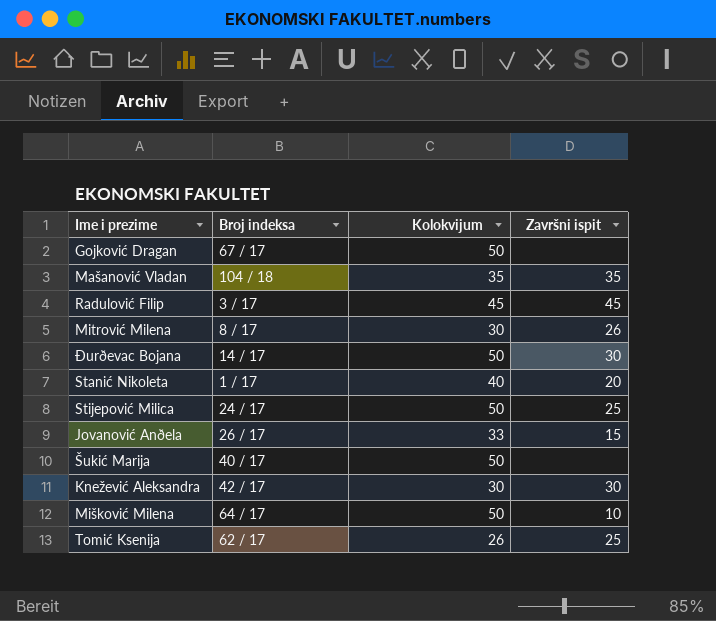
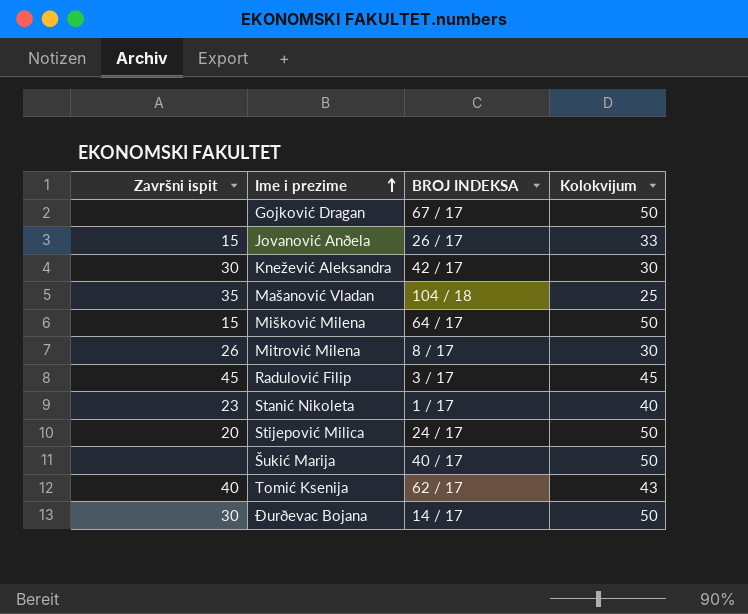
row order: none -> Ime i prezime ascending
column Završni ispit | position: 4 -> 1
column name: Broj indeksa -> BROJ INDEKSA
Mašanović Vladan | Kolokvijum: 35 -> 25
Mišković Milena | Završni ispit: 10 -> 15
Stanić Nikoleta | Završni ispit: 20 -> 23
Stijepović Milica | Završni ispit: 25 -> 20
Tomić Ksenija | Završni ispit: 25 -> 40
Tomić Ksenija | Kolokvijum: 26 -> 43

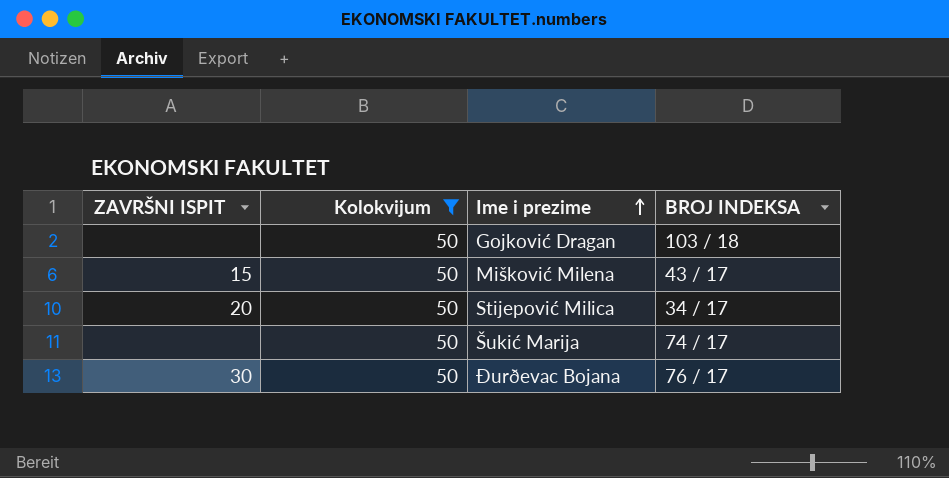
filter: none -> Kolokvijum = 50
column name: Završni ispit -> ZAVRŠNI ISPIT
column Kolokvijum | position: 4 -> 2
Gojković Dragan | BROJ INDEKSA: 67 / 17 -> 103 / 18
Mišković Milena | BROJ INDEKSA: 64 / 17 -> 43 / 17
Stijepović Milica | BROJ INDEKSA: 24 / 17 -> 34 / 17
Šukić Marija | BROJ INDEKSA: 40 / 17 -> 74 / 17
Ðurðevac Bojana | BROJ INDEKSA: 14 / 17 -> 76 / 17

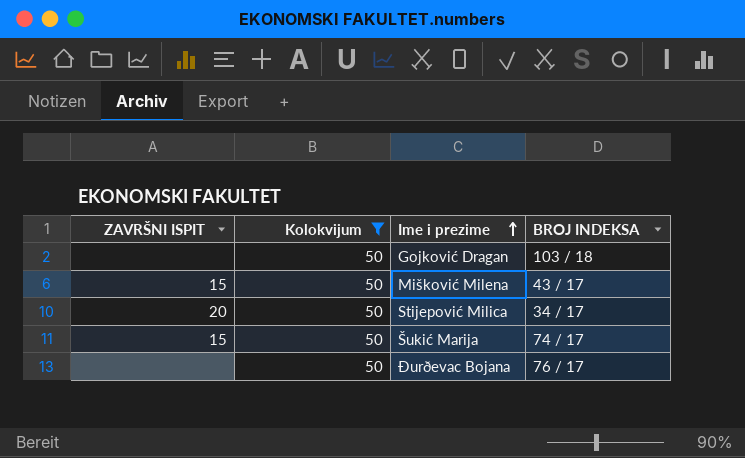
Šukić Marija | ZAVRŠNI ISPIT: none -> 15
Ðurðevac Bojana | ZAVRŠNI ISPIT: 30 -> none

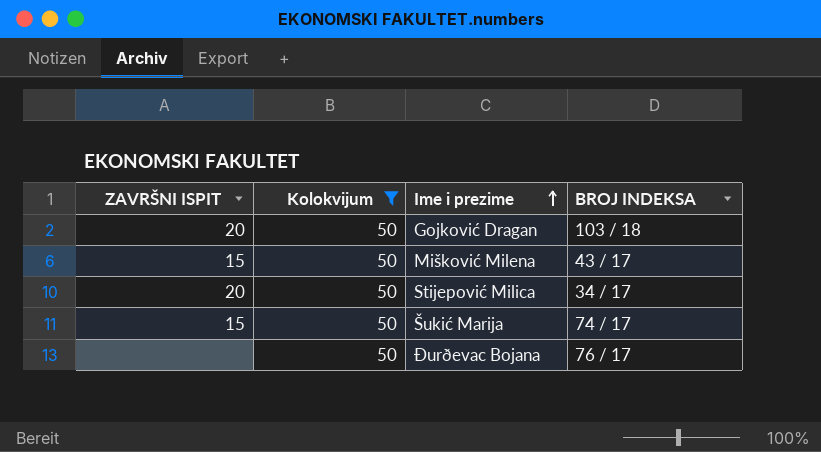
Gojković Dragan | ZAVRŠNI ISPIT: none -> 20

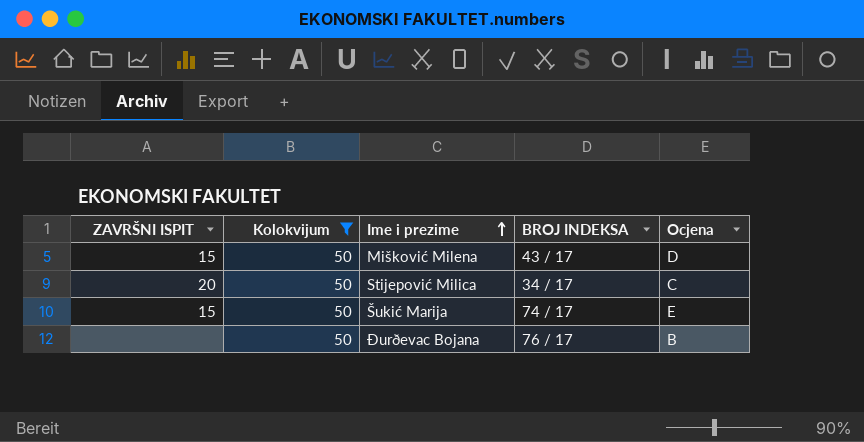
column Ocjena | position: none -> 5
row Gojković Dragan: 20 | 50 | 103 / 18 -> none

